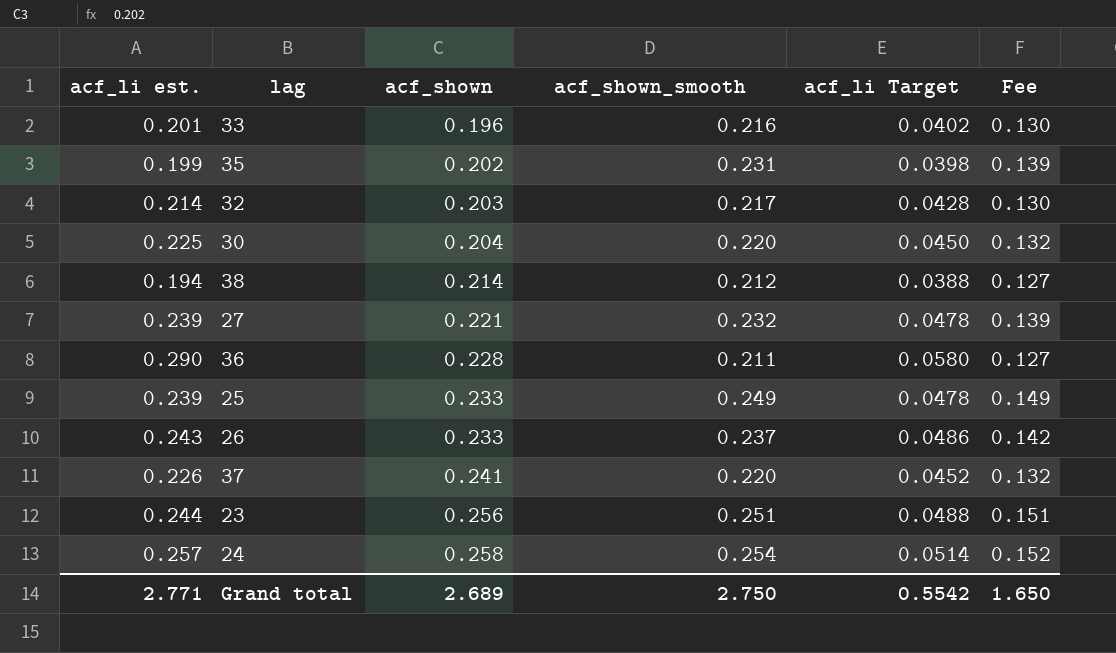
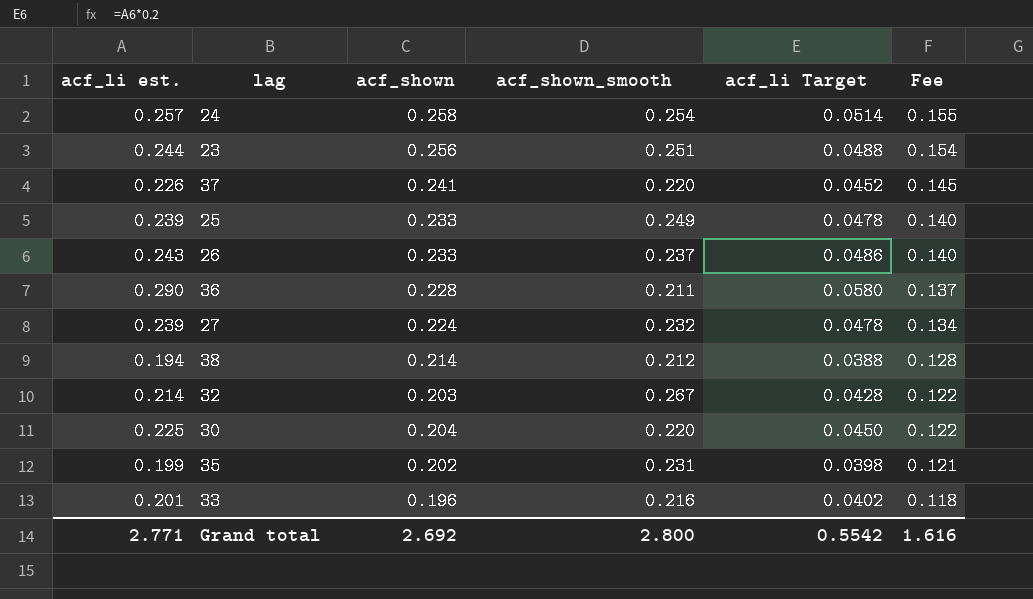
row order: acf_shown ascending -> Fee descending
column Fee | formula: [acf_shown_smooth] * 0.6 -> [acf_shown] * 0.6
27 | acf_shown: 0.221 -> 0.224
32 | acf_shown_smooth: 0.217 -> 0.267
Grand total | acf_shown: 2.689 -> 2.692
Grand total | acf_shown_smooth: 2.750 -> 2.800
Grand total | Fee: 1.650 -> 1.616

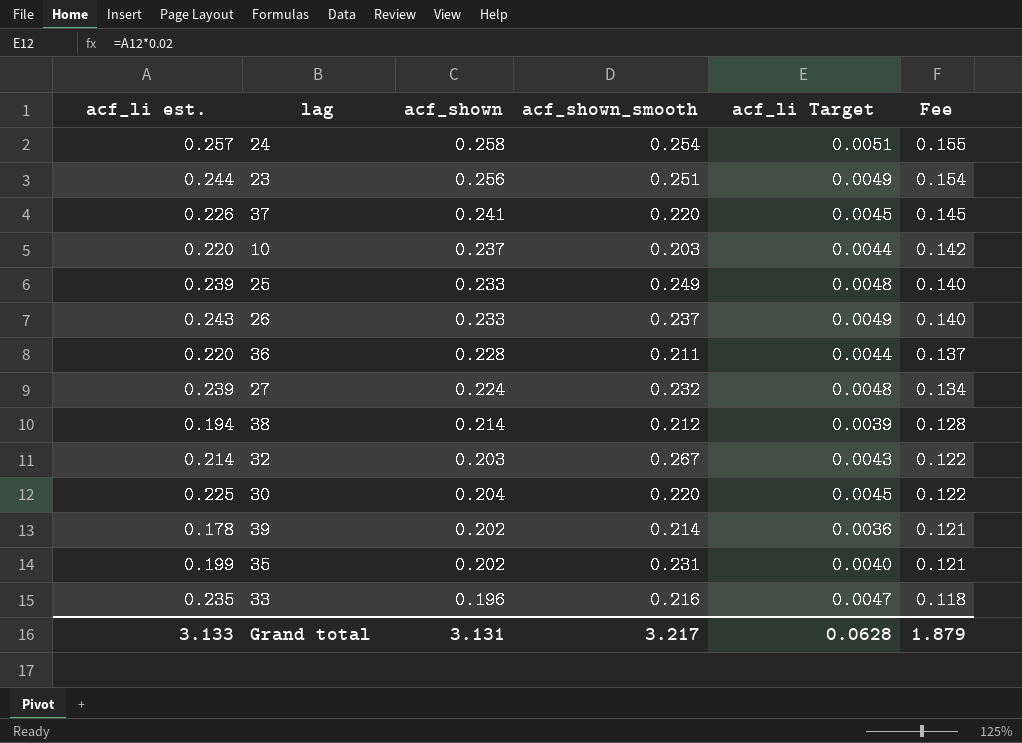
column acf_li Target | formula: [acf_li est.] * 0.2 -> [acf_li est.] * 0.02
row 10: none -> 0.220 | 0.237 | 0.203 | 0.0044 | 0.142
36 | acf_li est.: 0.290 -> 0.220
row 39: none -> 0.178 | 0.202 | 0.214 | 0.0036 | 0.121
33 | acf_li est.: 0.201 -> 0.235
Grand total | acf_li est.: 2.771 -> 3.133
Grand total | acf_shown: 2.692 -> 3.131
Grand total | acf_shown_smooth: 2.800 -> 3.217
Grand total | acf_li Target: 0.5542 -> 0.0628
Grand total | Fee: 1.616 -> 1.879

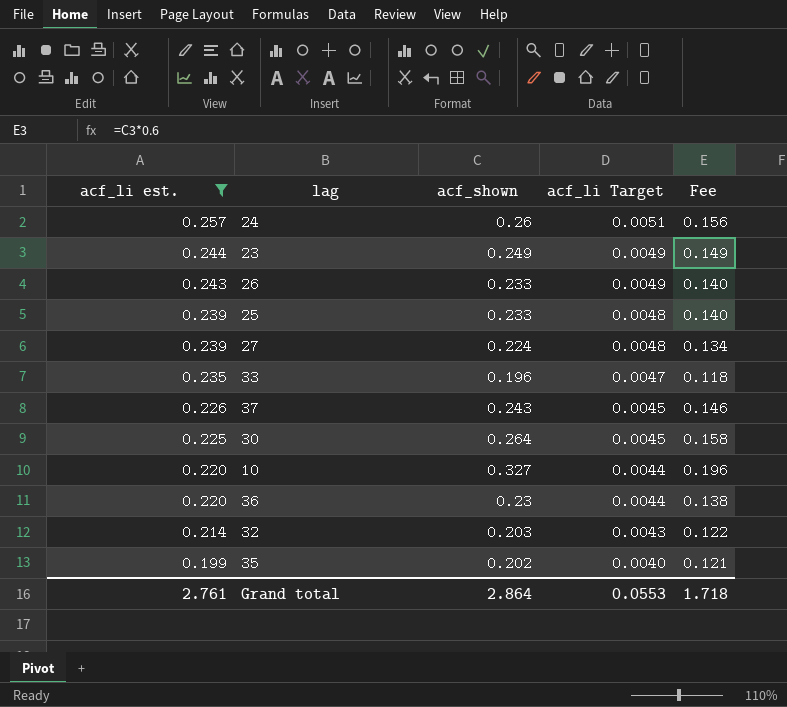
filter: none -> acf_li est. >= 0.199
row order: Fee descending -> acf_li est. descending
column acf_shown_smooth | position: 4 -> none
24 | acf_shown: 0.258 -> 0.26
24 | Fee: 0.155 -> 0.156
23 | acf_shown: 0.256 -> 0.249
23 | Fee: 0.154 -> 0.149
37 | acf_shown: 0.241 -> 0.243
37 | Fee: 0.145 -> 0.146
30 | acf_shown: 0.204 -> 0.264
30 | Fee: 0.122 -> 0.158
10 | acf_shown: 0.237 -> 0.327
10 | Fee: 0.142 -> 0.196
36 | acf_shown: 0.228 -> 0.23
36 | Fee: 0.137 -> 0.138
Grand total | acf_li est.: 3.133 -> 2.761
Grand total | acf_shown: 3.131 -> 2.864
Grand total | acf_li Target: 0.0628 -> 0.0553
Grand total | Fee: 1.879 -> 1.718

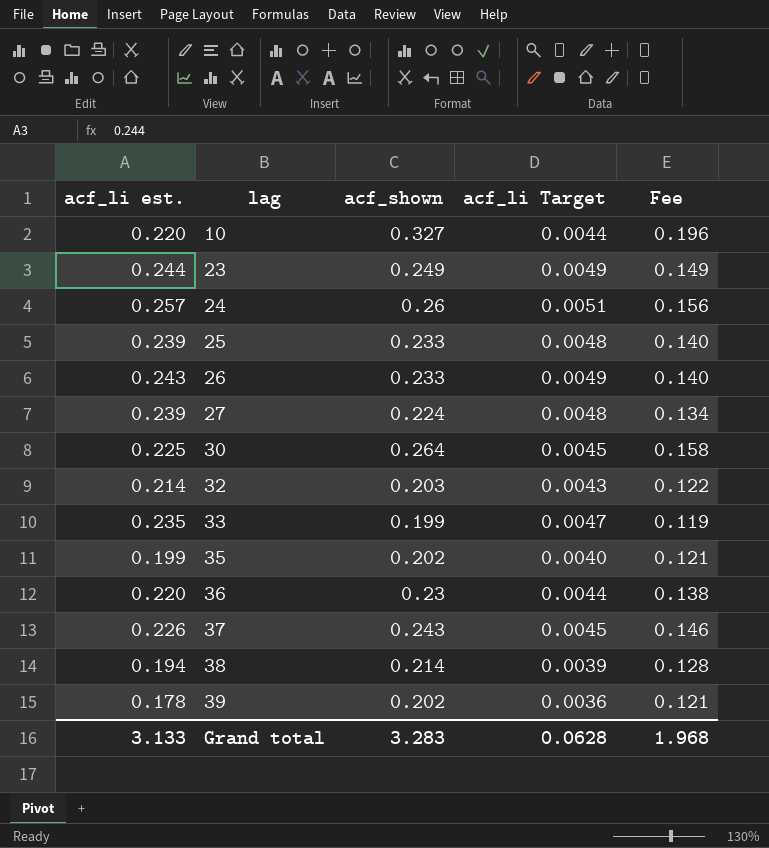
filter: acf_li est. >= 0.199 -> none
row order: acf_li est. descending -> lag ascending
33 | acf_shown: 0.196 -> 0.199
33 | Fee: 0.118 -> 0.119
Grand total | acf_li est.: 2.761 -> 3.133
Grand total | acf_shown: 2.864 -> 3.283
Grand total | acf_li Target: 0.0553 -> 0.0628
Grand total | Fee: 1.718 -> 1.968

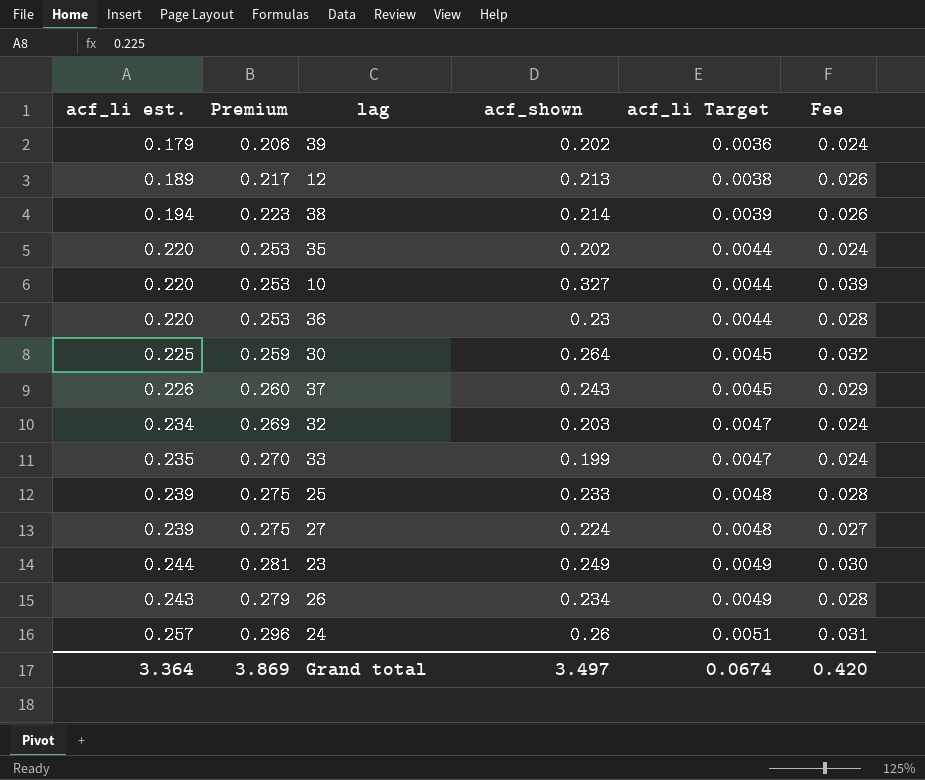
row order: lag ascending -> acf_li Target ascending
column Premium | formula: none -> [acf_li est.] * 1.15
column Fee | formula: [acf_shown] * 0.6 -> [acf_shown] * 0.12
39 | acf_li est.: 0.178 -> 0.179
row 12: none -> 0.189 | 0.217 | 0.213 | 0.0038 | 0.026
35 | acf_li est.: 0.199 -> 0.220
35 | acf_li Target: 0.0040 -> 0.0044
32 | acf_li est.: 0.214 -> 0.234
32 | acf_li Target: 0.0043 -> 0.0047
26 | acf_shown: 0.233 -> 0.234
Grand total | acf_li est.: 3.133 -> 3.364
Grand total | acf_shown: 3.283 -> 3.497
Grand total | acf_li Target: 0.0628 -> 0.0674
Grand total | Fee: 1.968 -> 0.420

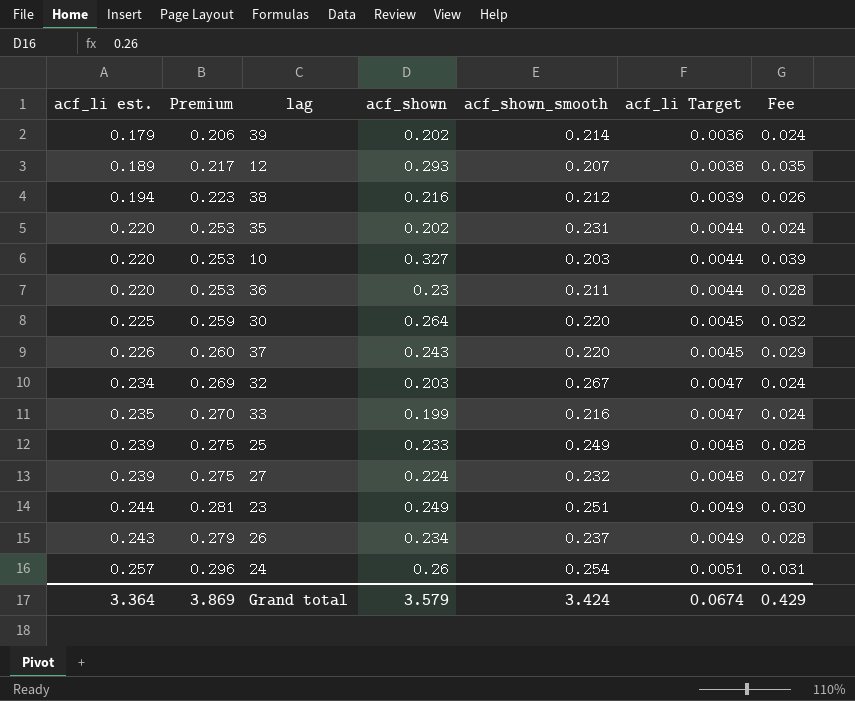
column acf_shown_smooth | position: none -> 5
12 | acf_shown: 0.213 -> 0.293
12 | Fee: 0.026 -> 0.035
38 | acf_shown: 0.214 -> 0.216
Grand total | acf_shown: 3.497 -> 3.579
Grand total | Fee: 0.420 -> 0.429

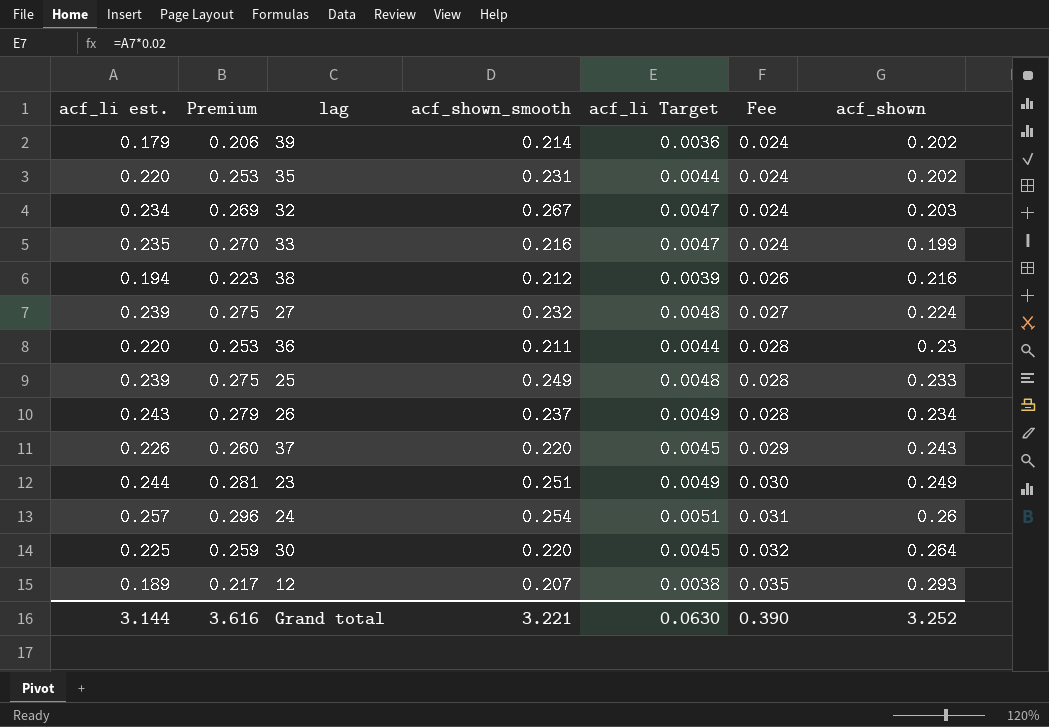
row order: acf_li Target ascending -> Fee ascending
column acf_shown | position: 4 -> 7
row 10: 0.220 | 0.253 | 0.327 | 0.203 | 0.0044 | 0.039 -> none
Grand total | acf_li est.: 3.364 -> 3.144
Grand total | Premium: 3.869 -> 3.616
Grand total | acf_shown_smooth: 3.424 -> 3.221
Grand total | acf_li Target: 0.0674 -> 0.0630
Grand total | Fee: 0.429 -> 0.390
Grand total | acf_shown: 3.579 -> 3.252

